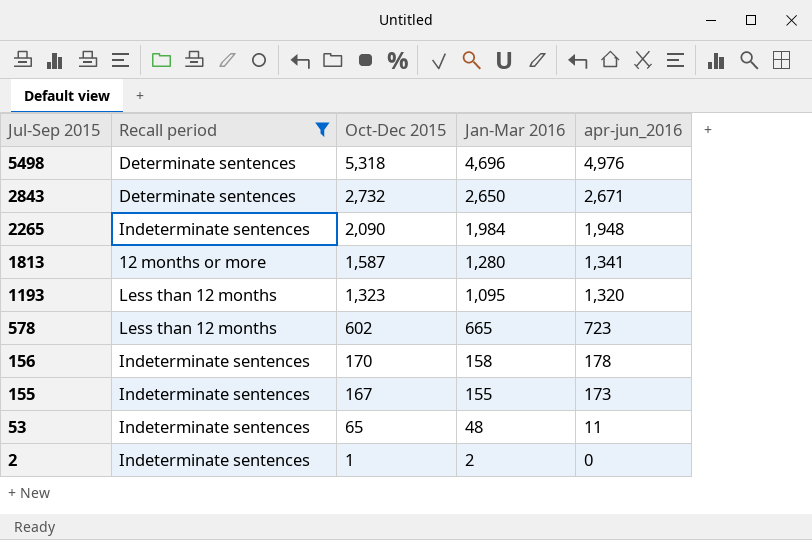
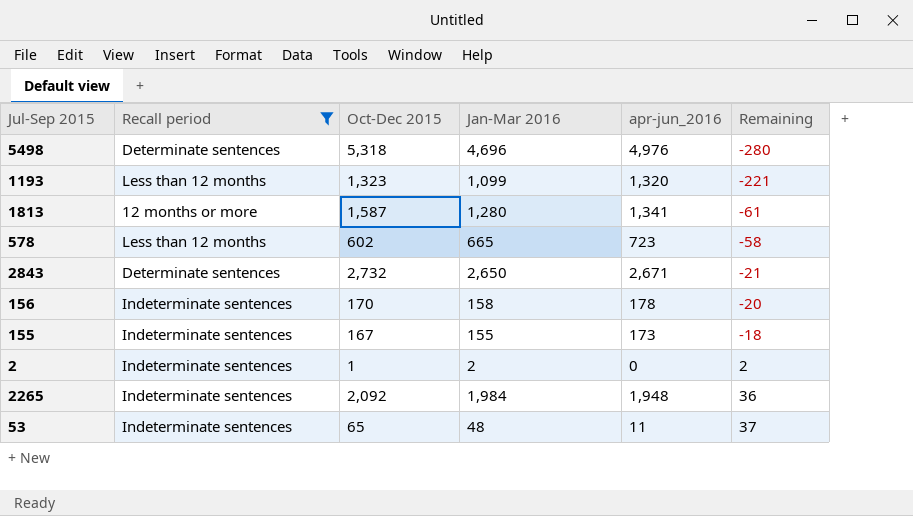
row order: Jul-Sep 2015 descending -> Remaining ascending
column Remaining | formula: none -> [Jan-Mar 2016] - [apr-jun_2016]
1193 | Jan-Mar 2016: 1,095 -> 1,099
2265 | Oct-Dec 2015: 2,090 -> 2,092

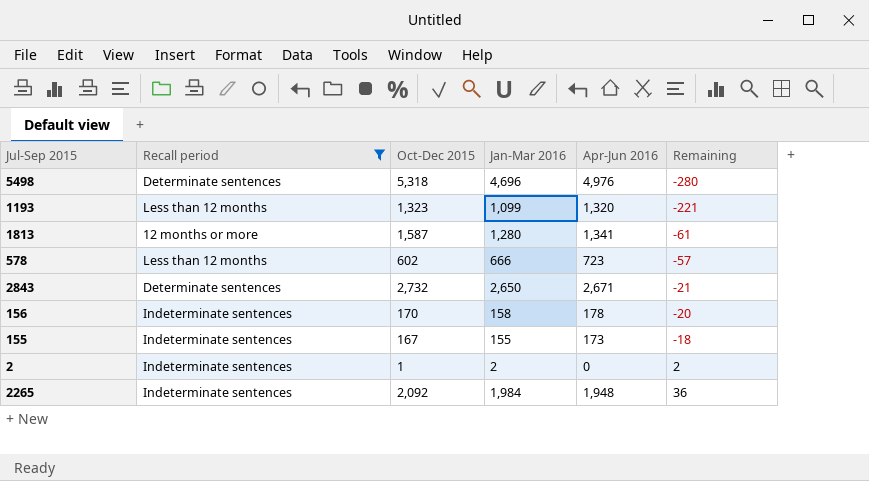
column name: apr-jun_2016 -> Apr-Jun 2016
row 53: Indeterminate sentences | 65 | 48 | 11 | 37 -> none
578 | Jan-Mar 2016: 665 -> 666
578 | Remaining: -58 -> -57

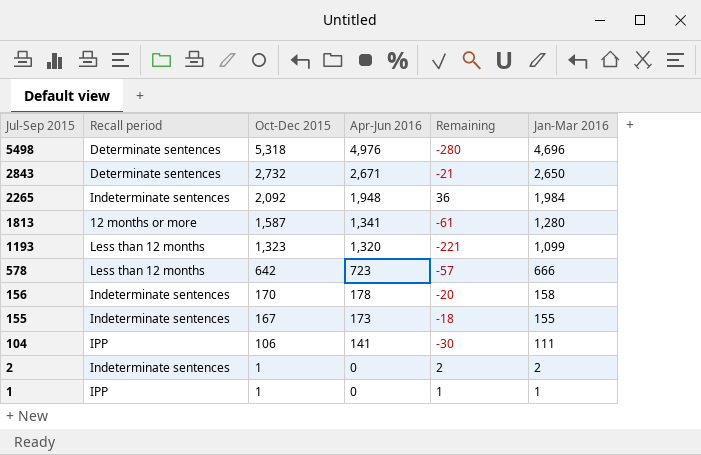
filter: Recall period != IPP -> none
row order: Remaining ascending -> Jul-Sep 2015 descending
column Jan-Mar 2016 | position: 4 -> 6
578 | Oct-Dec 2015: 602 -> 642

